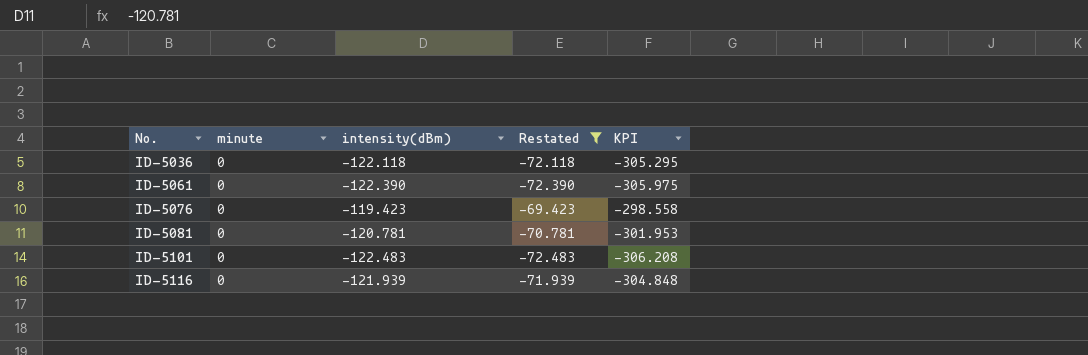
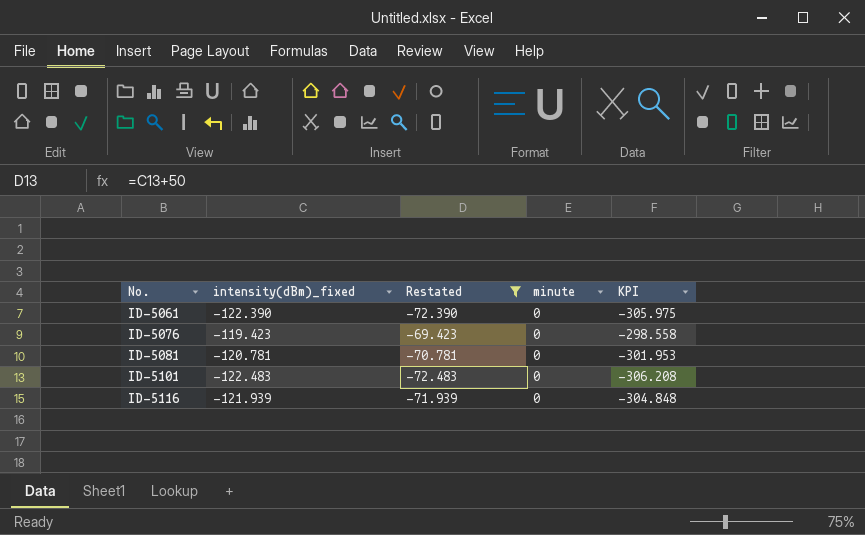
column name: intensity(dBm) -> intensity(dBm)_fixed
column minute | position: 2 -> 4
row ID-5036: 0 | -122.118 | -72.118 | -305.295 -> none

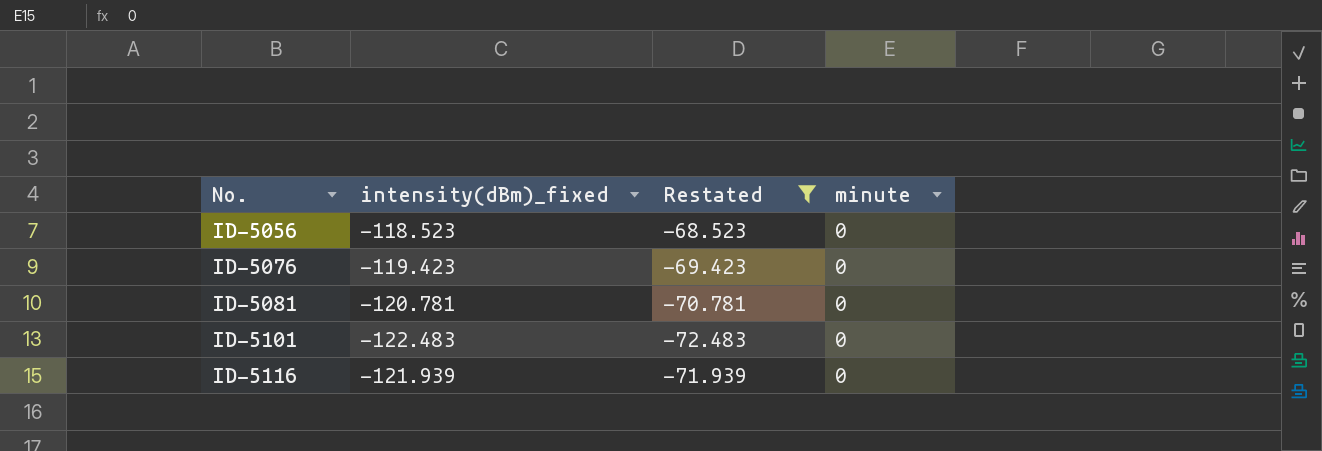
column KPI | formula: [intensity(dBm)_fixed] * 2.5 -> none
row ID-5061: -122.390 | -72.390 | 0 | -305.975 -> none
row ID-5056: none -> -118.523 | -68.523 | 0

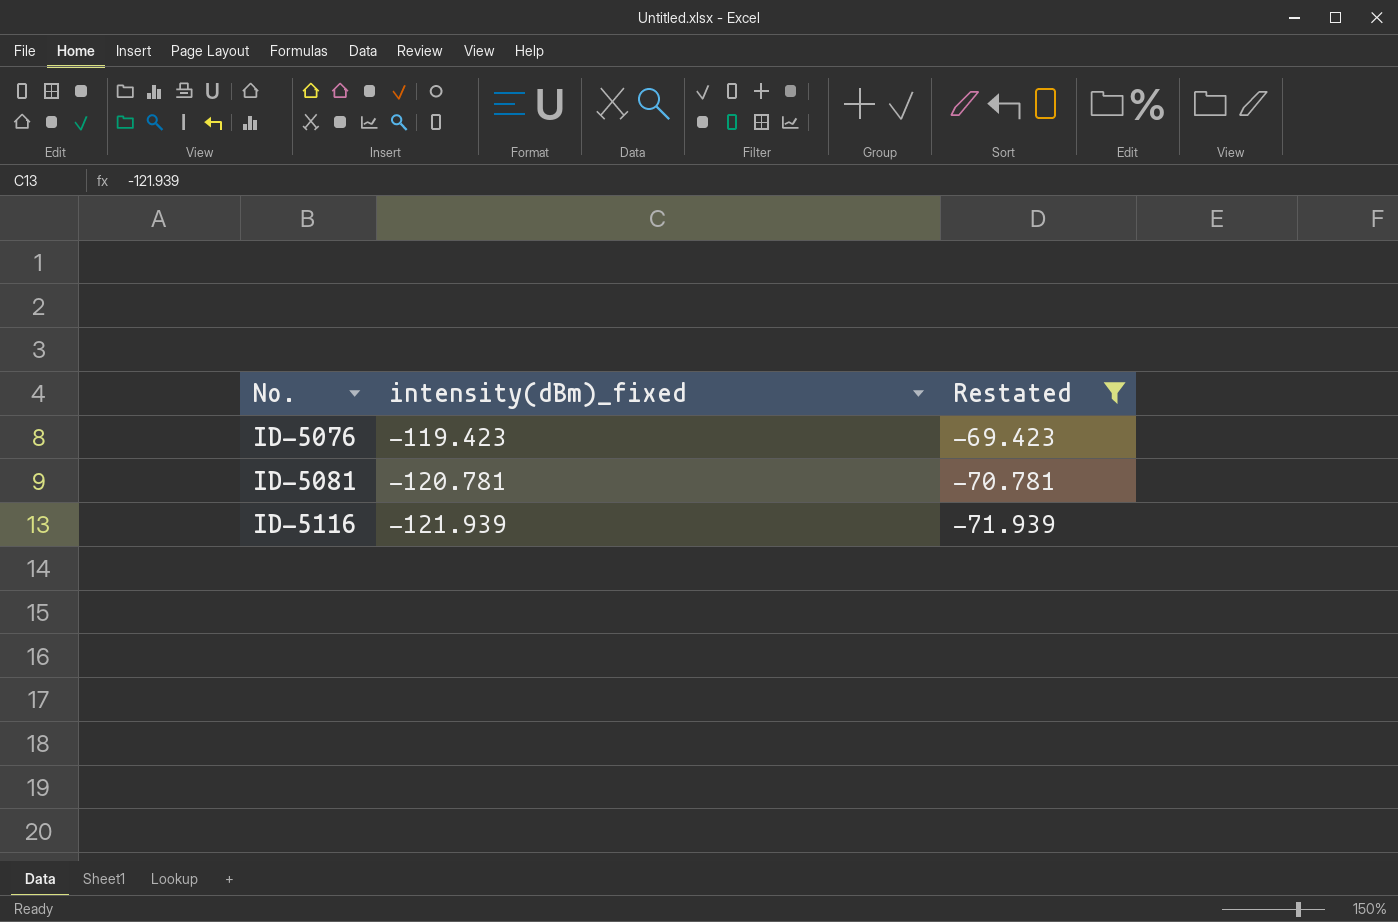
column minute | position: 4 -> none
row ID-5056: -118.523 | -68.523 | 0 -> none
row ID-5101: -122.483 | -72.483 | 0 -> none

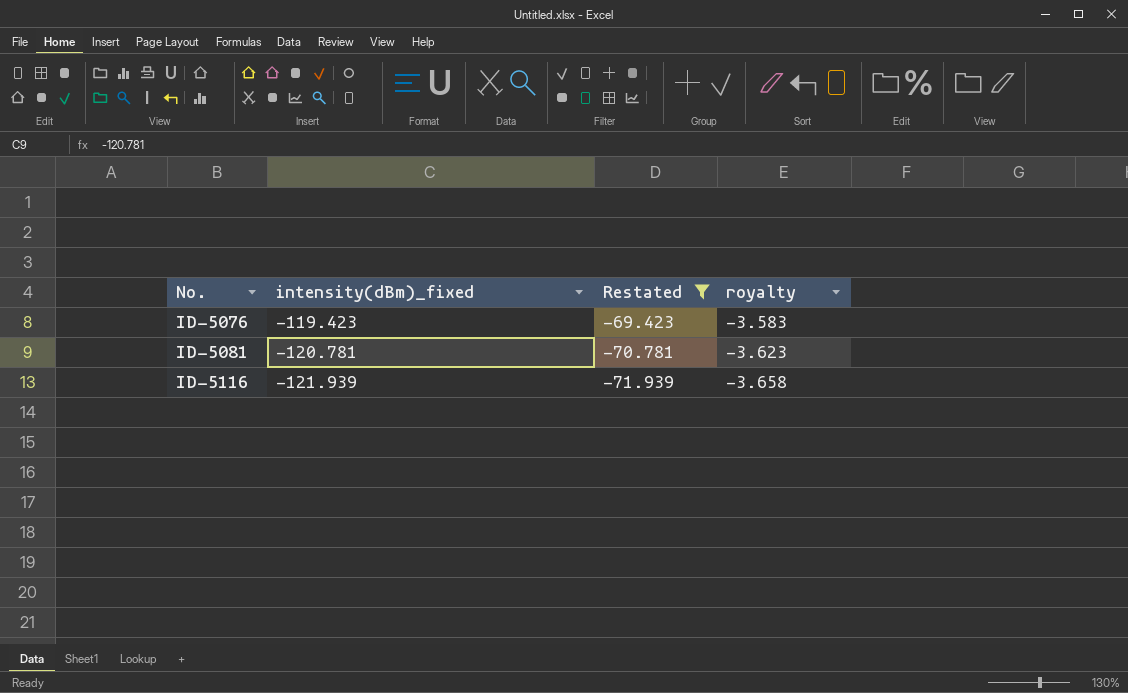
column royalty | formula: none -> [intensity(dBm)_fixed] * 0.03

